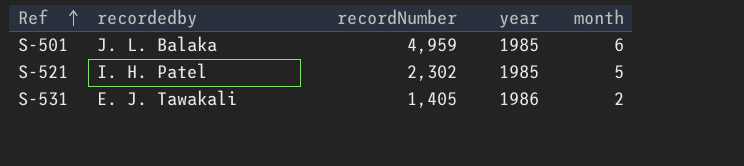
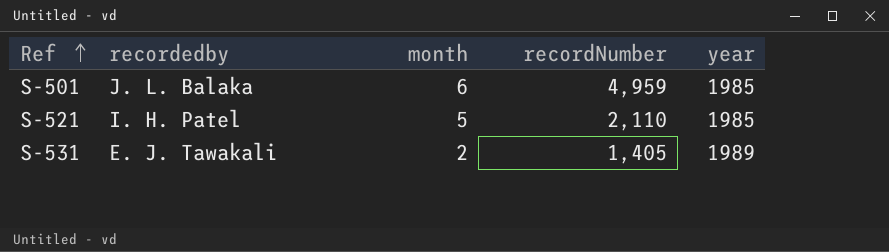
column month | position: 5 -> 3
S-521 | recordNumber: 2,302 -> 2,110
S-531 | year: 1986 -> 1989

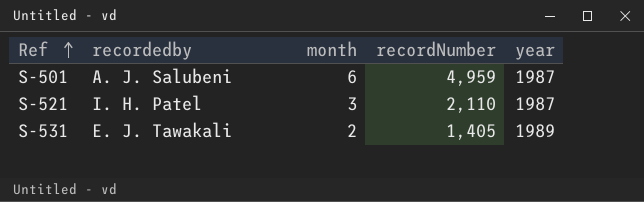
S-501 | recordedby: J. L. Balaka -> A. J. Salubeni
S-501 | year: 1985 -> 1987
S-521 | month: 5 -> 3
S-521 | year: 1985 -> 1987

